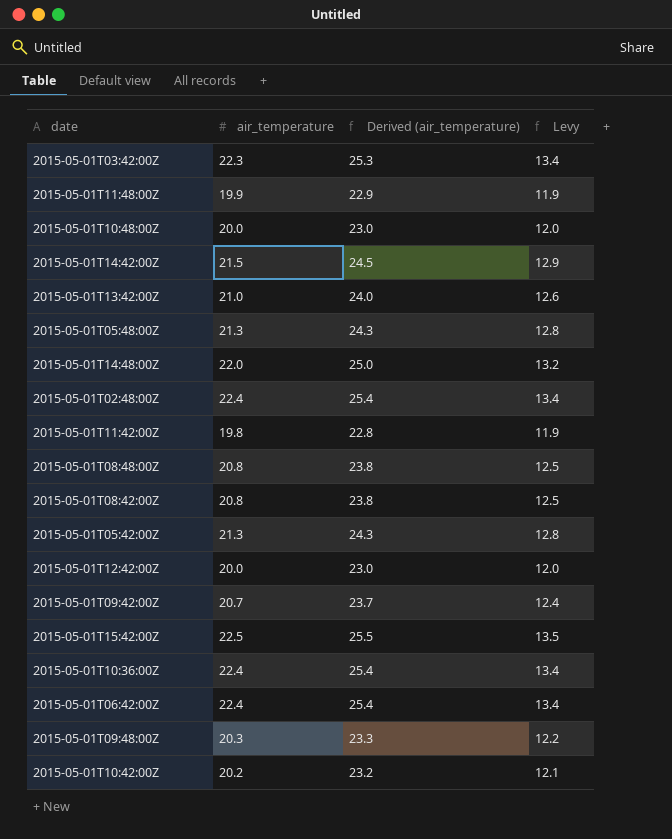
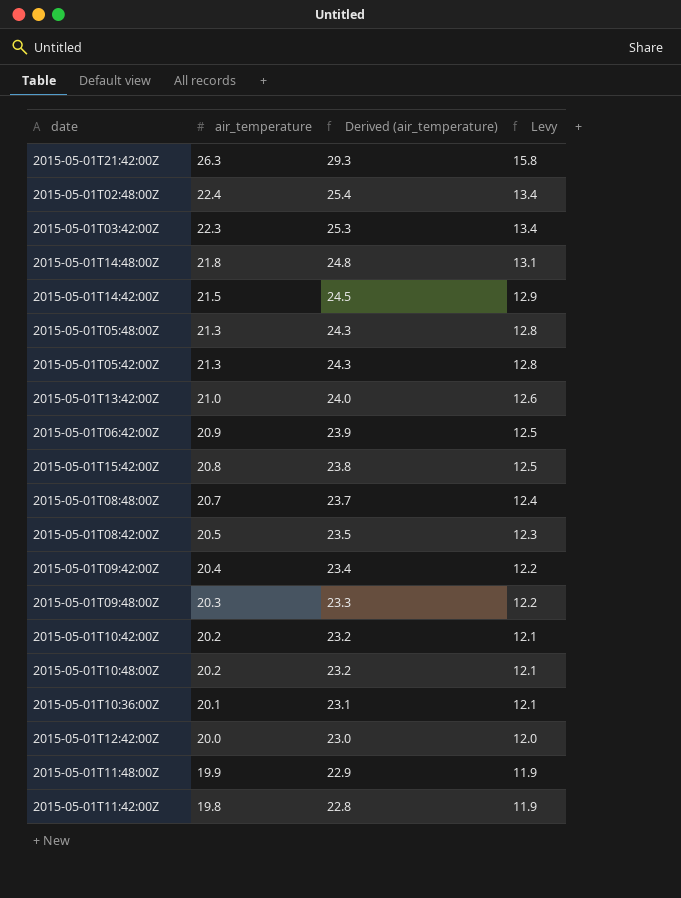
row order: none -> air_temperature descending
row 2015-05-01T21:42:00Z: none -> 26.3 | 29.3 | 15.8
2015-05-01T14:48:00Z | air_temperature: 22.0 -> 21.8
2015-05-01T14:48:00Z | Derived (air_temperature): 25.0 -> 24.8
2015-05-01T14:48:00Z | Levy: 13.2 -> 13.1
2015-05-01T06:42:00Z | air_temperature: 22.4 -> 20.9
2015-05-01T06:42:00Z | Derived (air_temperature): 25.4 -> 23.9
2015-05-01T06:42:00Z | Levy: 13.4 -> 12.5
2015-05-01T15:42:00Z | air_temperature: 22.5 -> 20.8
2015-05-01T15:42:00Z | Derived (air_temperature): 25.5 -> 23.8
2015-05-01T15:42:00Z | Levy: 13.5 -> 12.5
2015-05-01T08:48:00Z | air_temperature: 20.8 -> 20.7
2015-05-01T08:48:00Z | Derived (air_temperature): 23.8 -> 23.7
2015-05-01T08:48:00Z | Levy: 12.5 -> 12.4
2015-05-01T08:42:00Z | air_temperature: 20.8 -> 20.5
2015-05-01T08:42:00Z | Derived (air_temperature): 23.8 -> 23.5
2015-05-01T08:42:00Z | Levy: 12.5 -> 12.3
2015-05-01T09:42:00Z | air_temperature: 20.7 -> 20.4
2015-05-01T09:42:00Z | Derived (air_temperature): 23.7 -> 23.4
2015-05-01T09:42:00Z | Levy: 12.4 -> 12.2
2015-05-01T10:48:00Z | air_temperature: 20.0 -> 20.2
2015-05-01T10:48:00Z | Derived (air_temperature): 23.0 -> 23.2
2015-05-01T10:48:00Z | Levy: 12.0 -> 12.1
2015-05-01T10:36:00Z | air_temperature: 22.4 -> 20.1
2015-05-01T10:36:00Z | Derived (air_temperature): 25.4 -> 23.1
2015-05-01T10:36:00Z | Levy: 13.4 -> 12.1

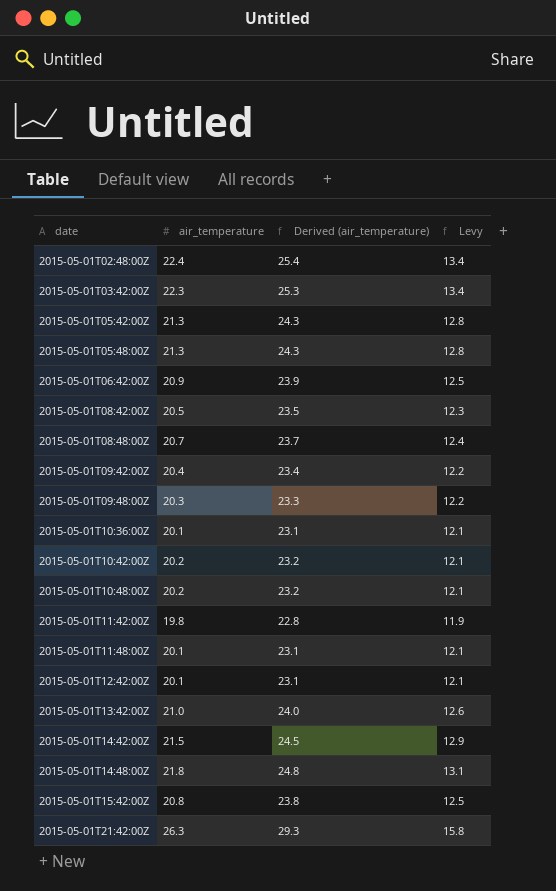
row order: air_temperature descending -> date ascending
2015-05-01T11:48:00Z | air_temperature: 19.9 -> 20.1
2015-05-01T11:48:00Z | Derived (air_temperature): 22.9 -> 23.1
2015-05-01T11:48:00Z | Levy: 11.9 -> 12.1
2015-05-01T12:42:00Z | air_temperature: 20.0 -> 20.1
2015-05-01T12:42:00Z | Derived (air_temperature): 23.0 -> 23.1
2015-05-01T12:42:00Z | Levy: 12.0 -> 12.1

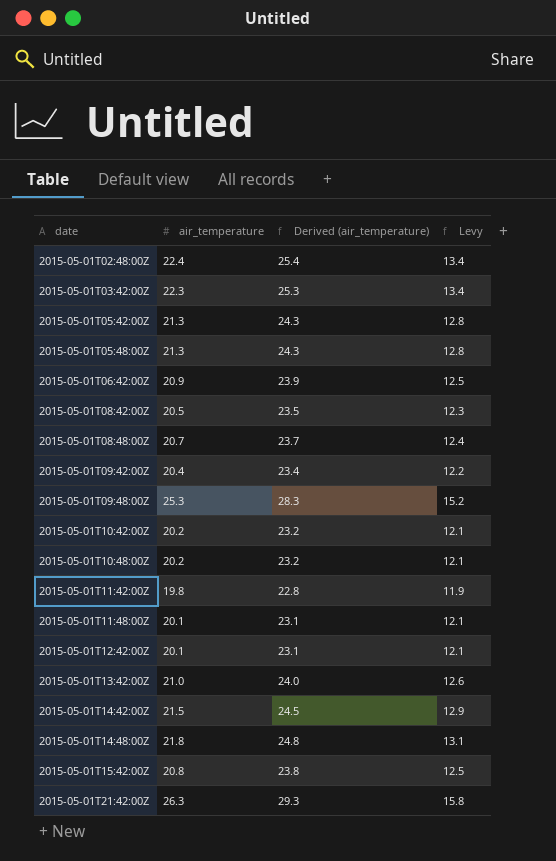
row 2015-05-01T10:36:00Z: 20.1 | 23.1 | 12.1 -> none
2015-05-01T09:48:00Z | air_temperature: 20.3 -> 25.3
2015-05-01T09:48:00Z | Derived (air_temperature): 23.3 -> 28.3
2015-05-01T09:48:00Z | Levy: 12.2 -> 15.2

